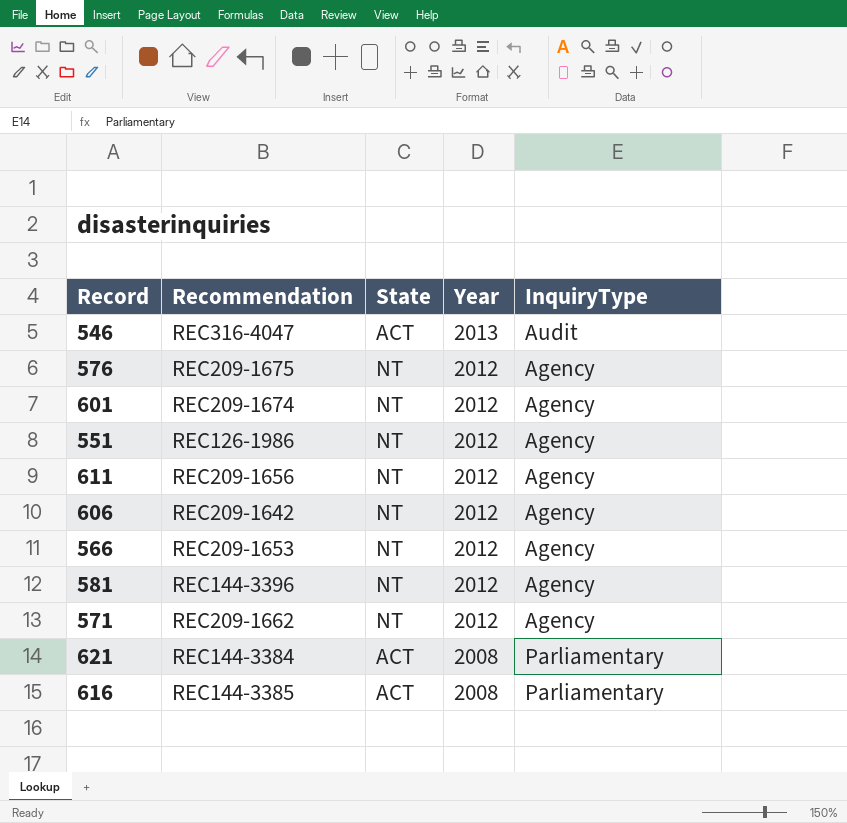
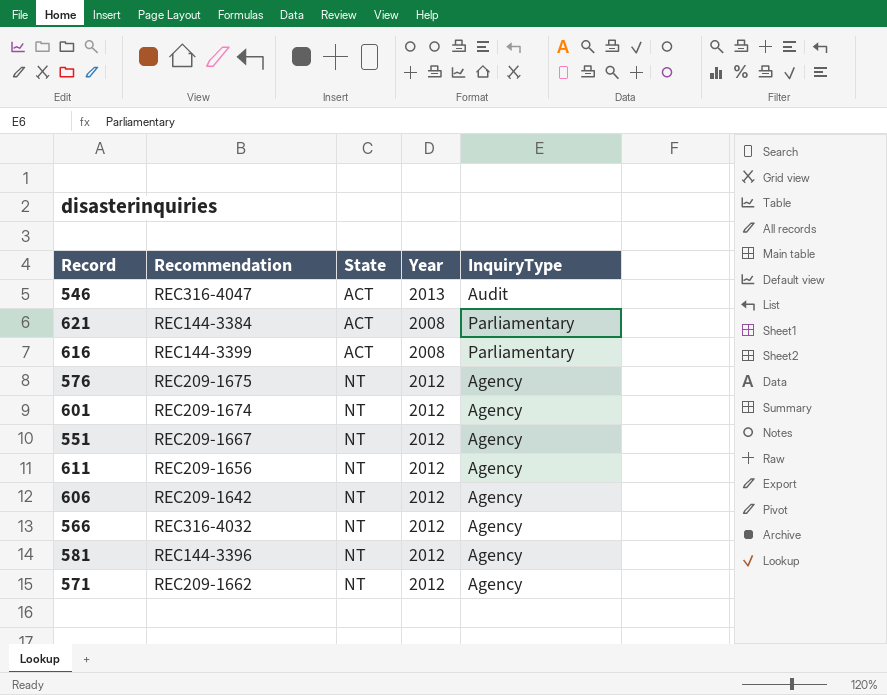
row order: Year descending -> State ascending
616 | Recommendation: REC144-3385 -> REC144-3399
551 | Recommendation: REC126-1986 -> REC209-1667
566 | Recommendation: REC209-1653 -> REC316-4032

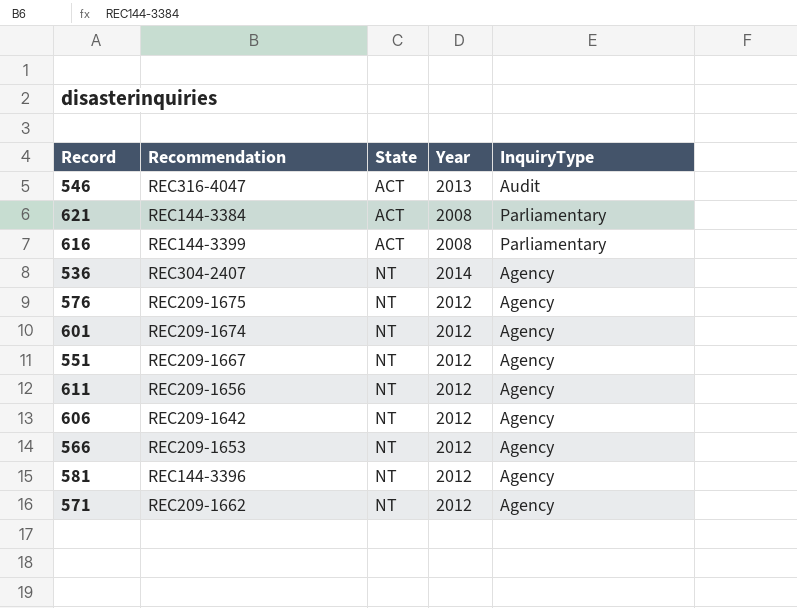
row 536: none -> REC304-2407 | NT | 2014 | Agency
566 | Recommendation: REC316-4032 -> REC209-1653

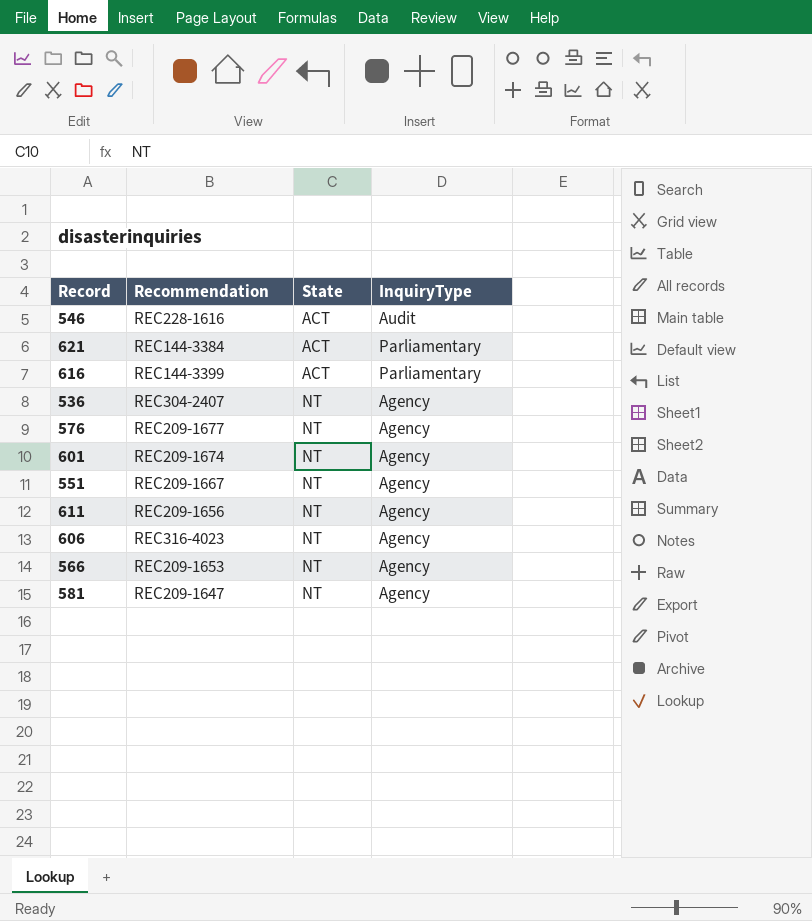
column Year | position: 4 -> none
row 571: REC209-1662 | NT | 2012 | Agency -> none
546 | Recommendation: REC316-4047 -> REC228-1616
576 | Recommendation: REC209-1675 -> REC209-1677
606 | Recommendation: REC209-1642 -> REC316-4023
581 | Recommendation: REC144-3396 -> REC209-1647

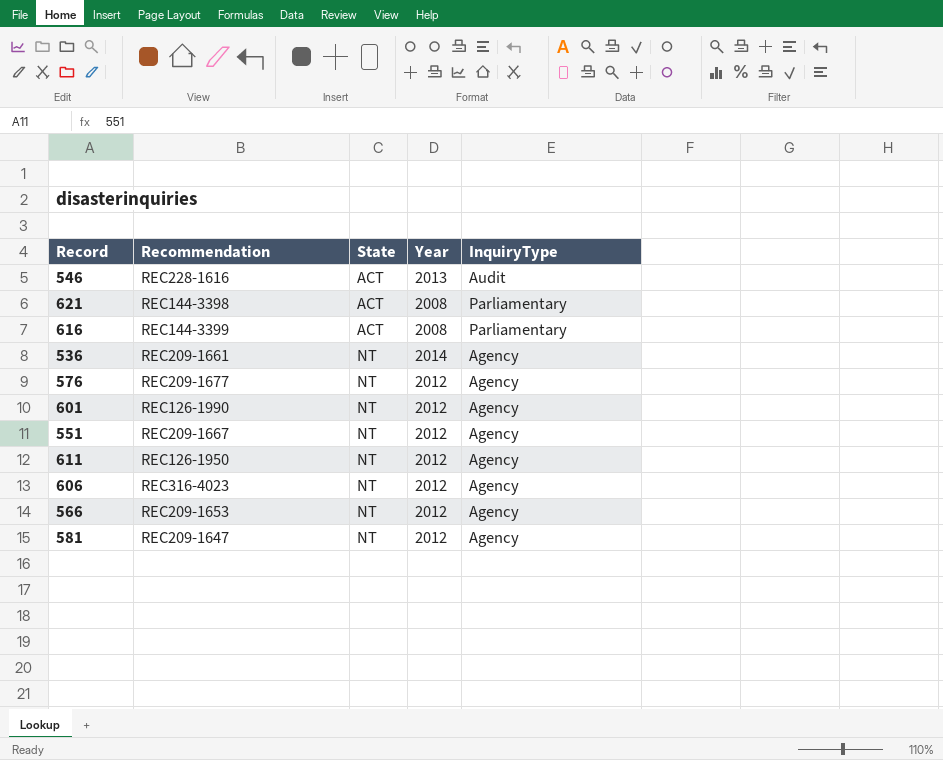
column Year | position: none -> 4
621 | Recommendation: REC144-3384 -> REC144-3398
536 | Recommendation: REC304-2407 -> REC209-1661
601 | Recommendation: REC209-1674 -> REC126-1990
611 | Recommendation: REC209-1656 -> REC126-1950

